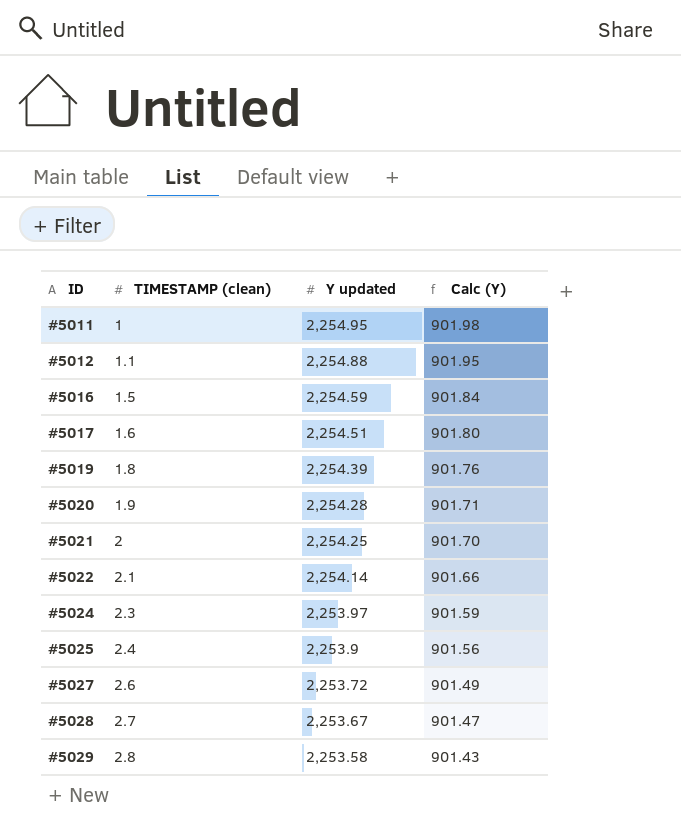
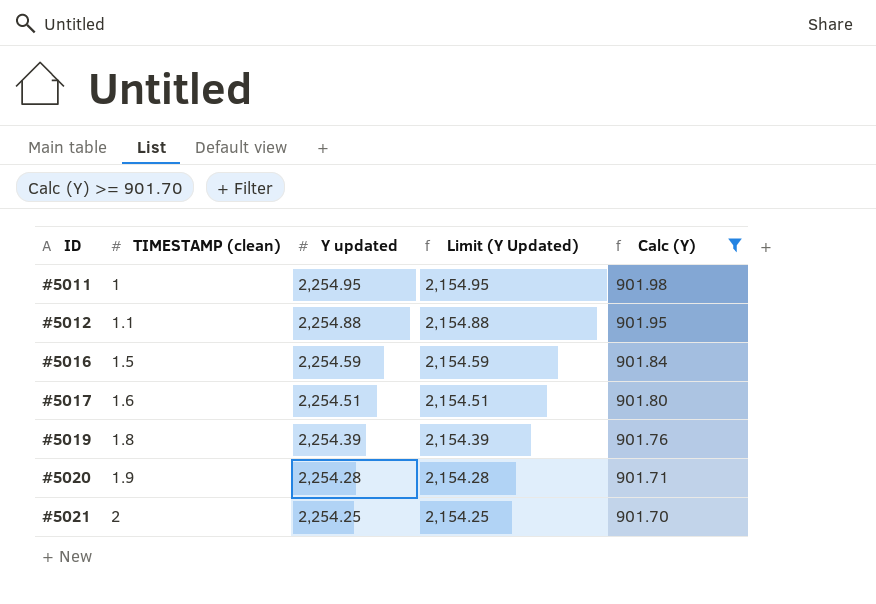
filter: none -> Calc (Y) >= 901.70
column Limit (Y Updated) | formula: none -> [Y updated] - 100

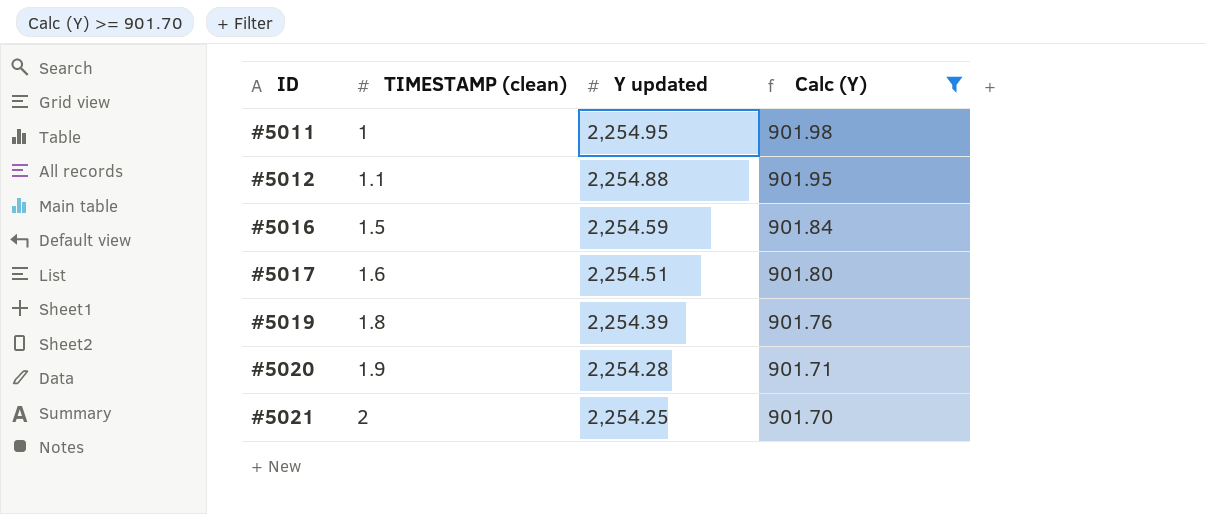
column Limit (Y Updated) | formula: [Y updated] - 100 -> none

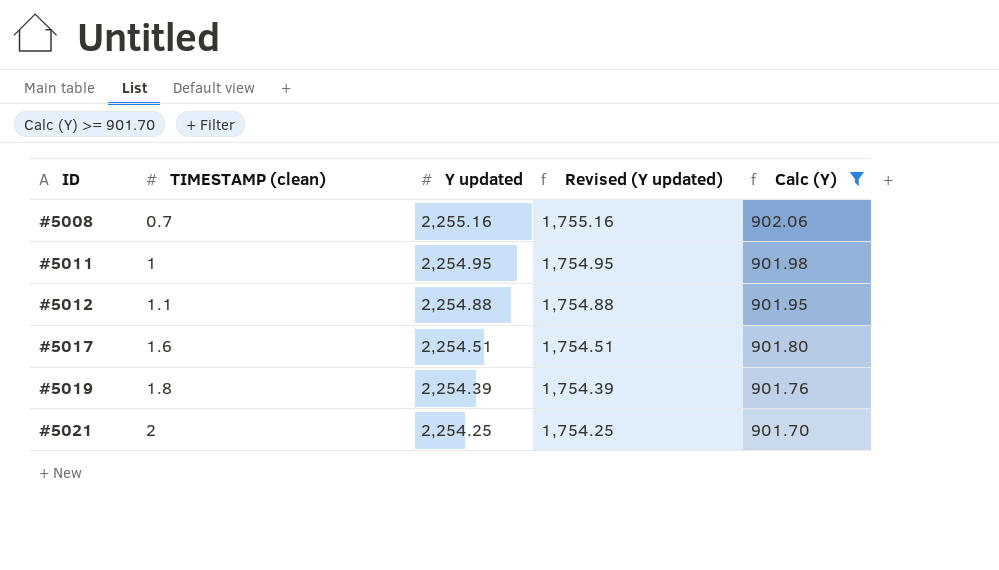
column Revised (Y updated) | formula: none -> [Y updated] - 500
row #5016: 1.5 | 2,254.59 | 901.84 -> none
row #5020: 1.9 | 2,254.28 | 901.71 -> none
row #5008: none -> 0.7 | 2,255.16 | 1,755.16 | 902.06

